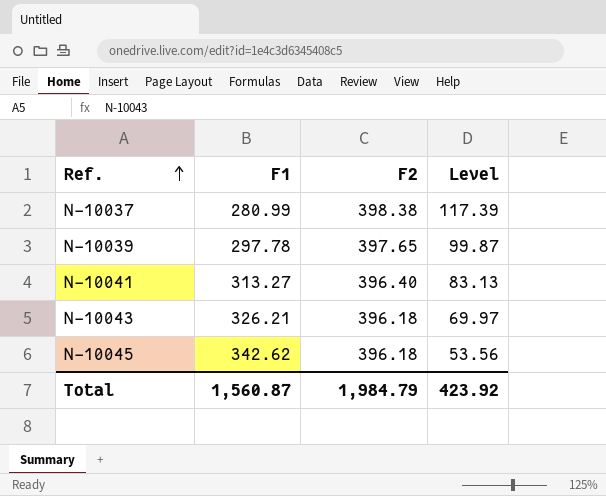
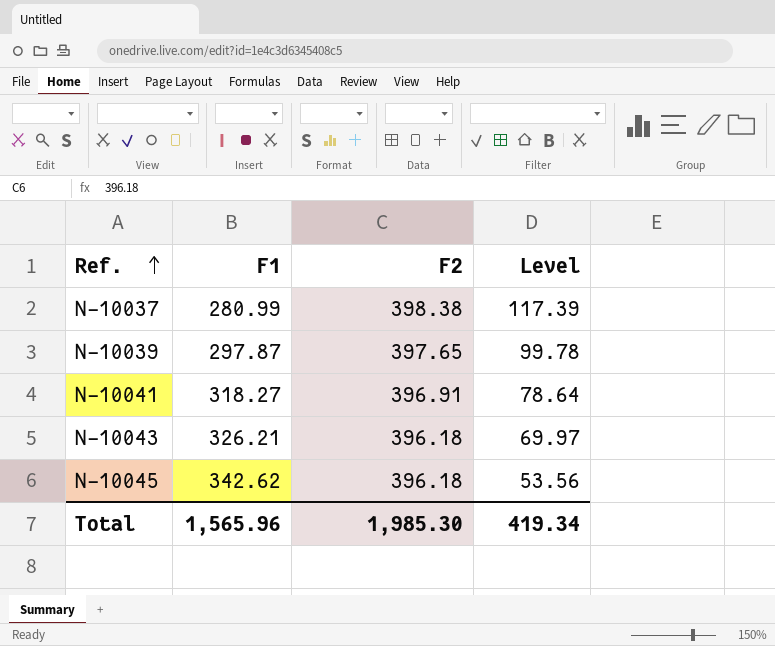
N-10039 | F1: 297.78 -> 297.87
N-10039 | Level: 99.87 -> 99.78
N-10041 | F1: 313.27 -> 318.27
N-10041 | F2: 396.40 -> 396.91
N-10041 | Level: 83.13 -> 78.64
Total | F1: 1,560.87 -> 1,565.96
Total | F2: 1,984.79 -> 1,985.30
Total | Level: 423.92 -> 419.34

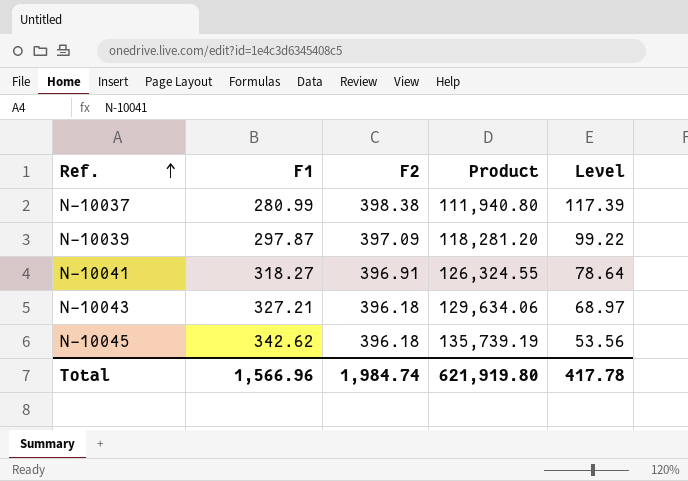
column Product | formula: none -> [F1] * [F2]
N-10039 | F2: 397.65 -> 397.09
N-10039 | Level: 99.78 -> 99.22
N-10043 | F1: 326.21 -> 327.21
N-10043 | Level: 69.97 -> 68.97
Total | F1: 1,565.96 -> 1,566.96
Total | F2: 1,985.30 -> 1,984.74
Total | Level: 419.34 -> 417.78

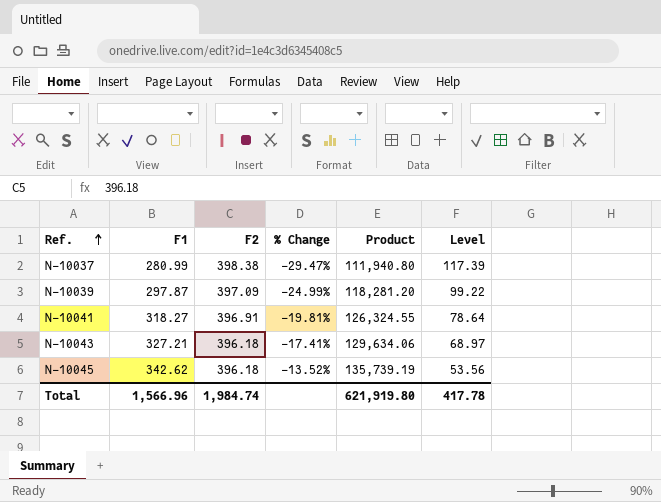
column % Change | formula: none -> ([F1] - [F2]) / [F2]

